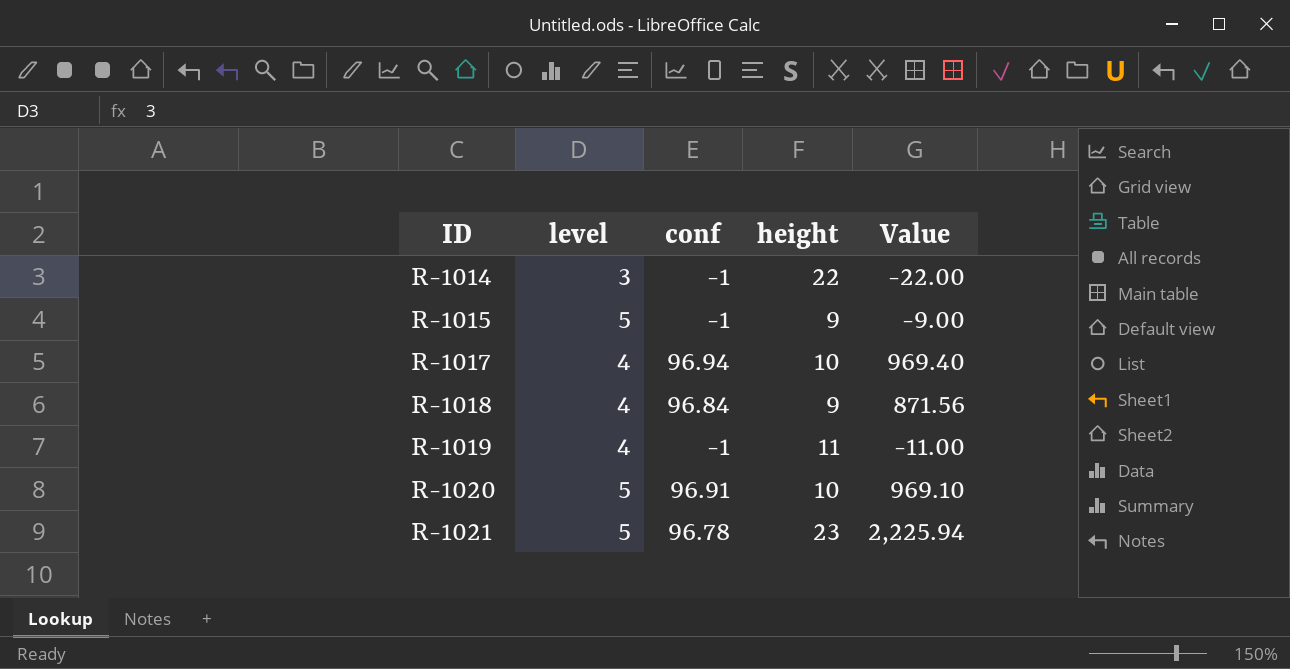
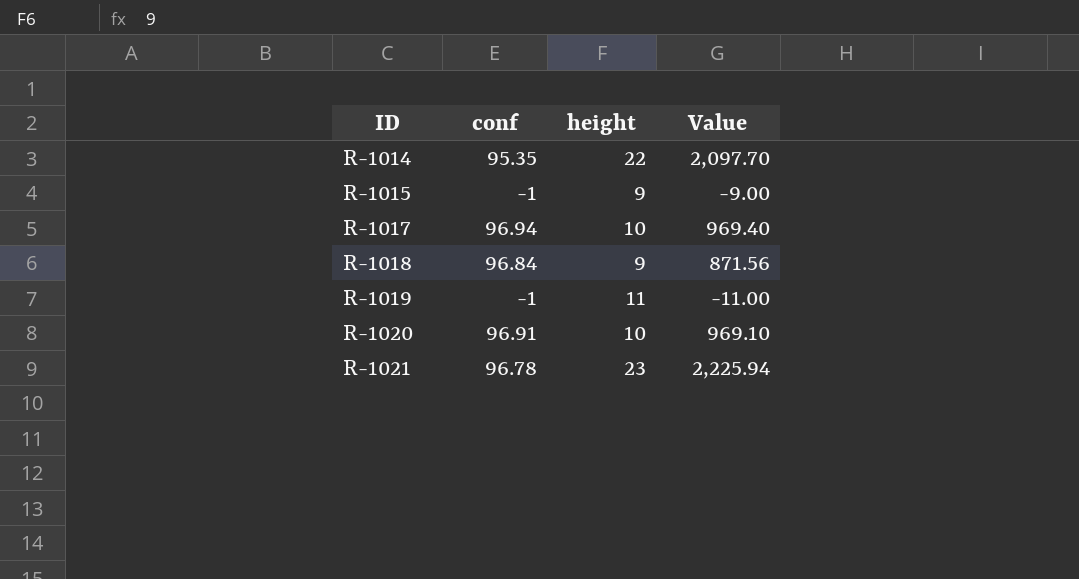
column level | position: 2 -> none
R-1014 | conf: -1 -> 95.35
R-1014 | Value: -22.00 -> 2,097.70

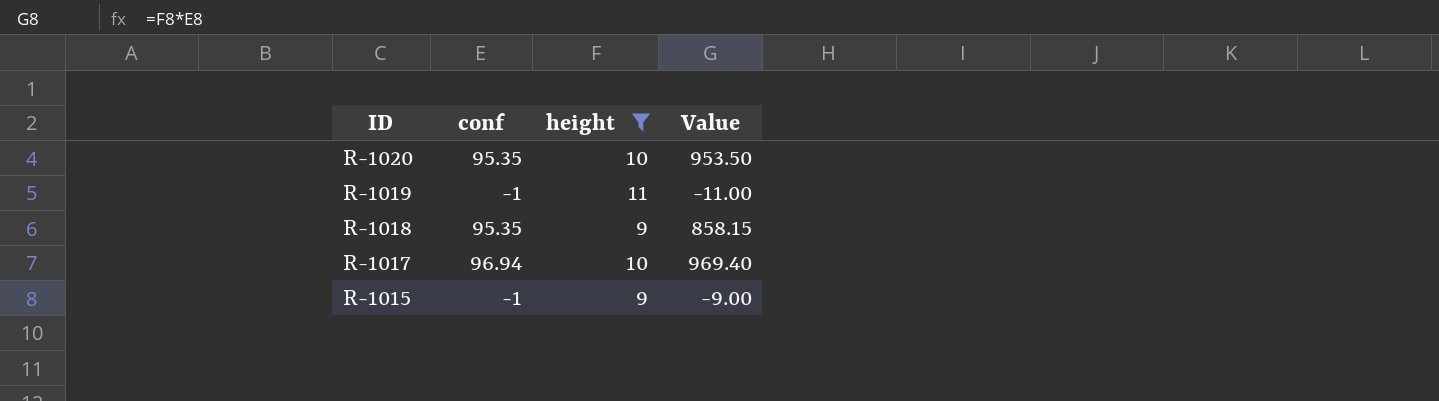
filter: none -> height <= 11
row order: ID ascending -> ID descending
R-1020 | conf: 96.91 -> 95.35
R-1020 | Value: 969.10 -> 953.50
R-1018 | conf: 96.84 -> 95.35
R-1018 | Value: 871.56 -> 858.15

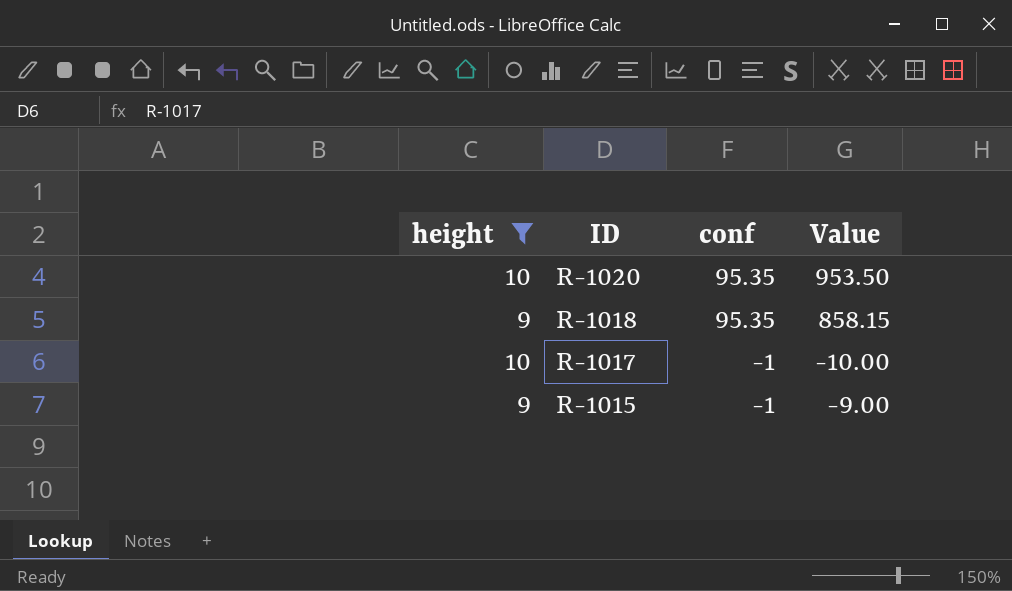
column height | position: 3 -> 1
row R-1019: -1 | 11 | -11.00 -> none
R-1017 | conf: 96.94 -> -1
R-1017 | Value: 969.40 -> -10.00

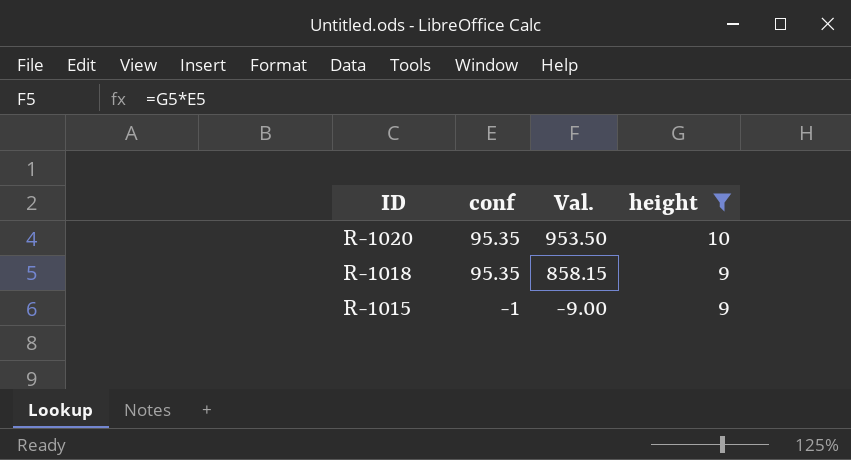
column name: Value -> Val.
column height | position: 1 -> 4
row R-1017: 10 | -1 | -10.00 -> none

